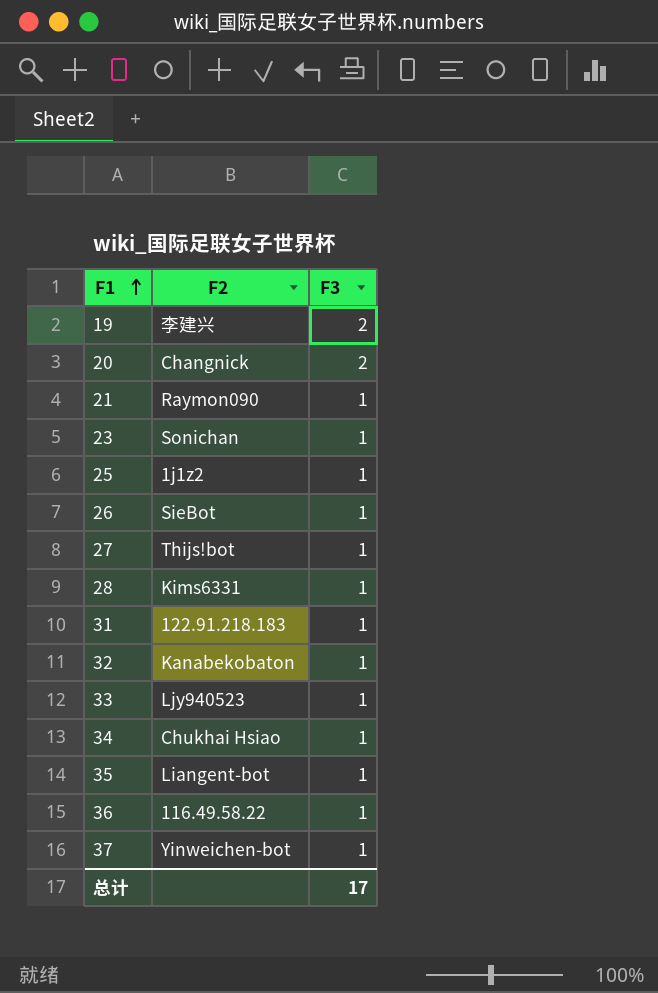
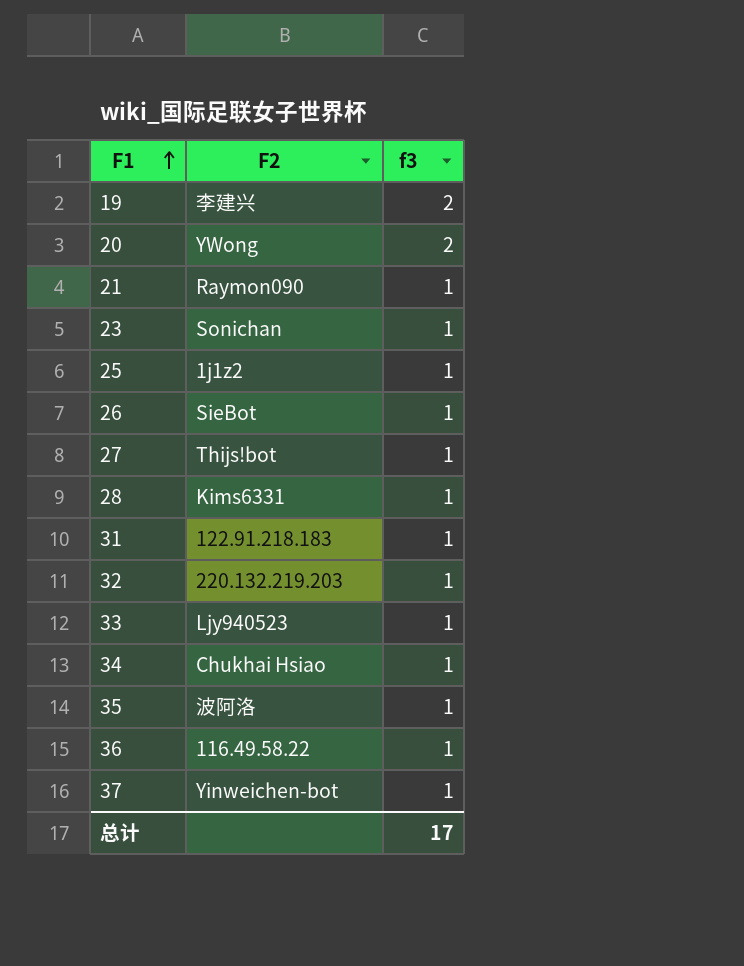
column name: F3 -> f3
20 | F2: Changnick -> YWong
32 | F2: Kanabekobaton -> 220.132.219.203
35 | F2: Liangent-bot -> 波阿洛

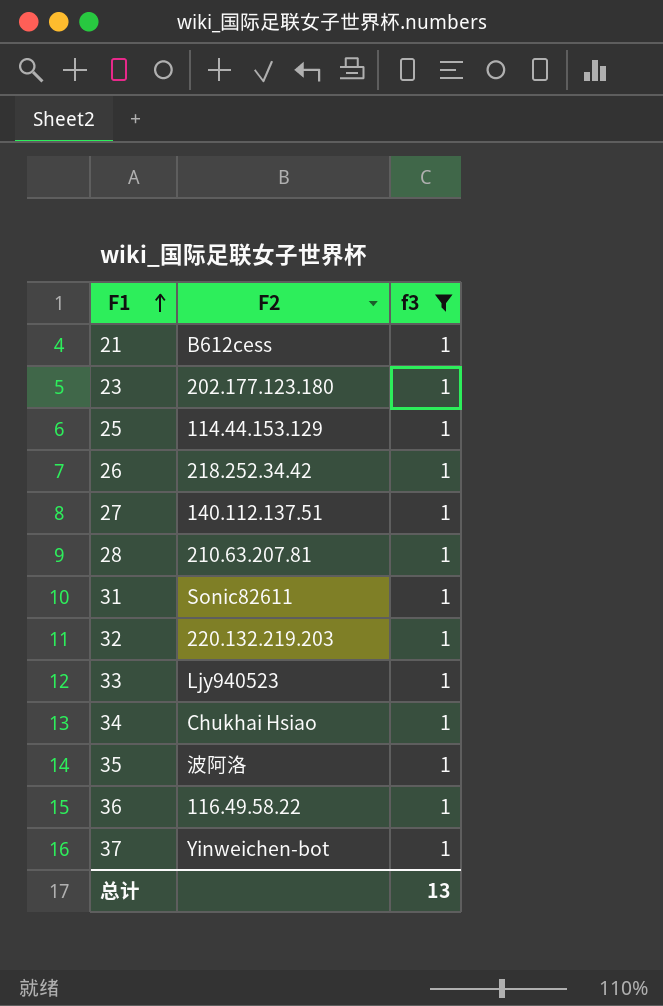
filter: none -> f3 = 1
21 | F2: Raymon090 -> B612cess
23 | F2: Sonichan -> 202.177.123.180
25 | F2: 1j1z2 -> 114.44.153.129
26 | F2: SieBot -> 218.252.34.42
27 | F2: Thijs!bot -> 140.112.137.51
28 | F2: Kims6331 -> 210.63.207.81
31 | F2: 122.91.218.183 -> Sonic82611
总计 | f3: 17 -> 13

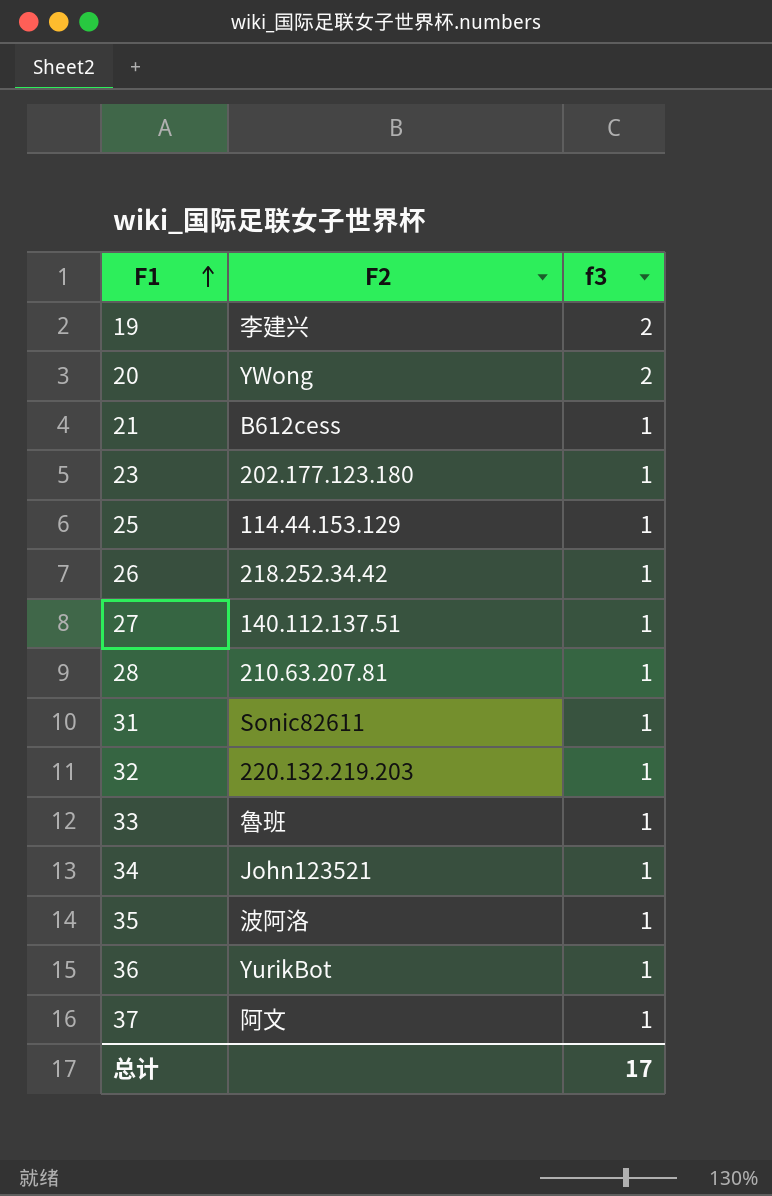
filter: f3 = 1 -> none
33 | F2: Ljy940523 -> 魯班
34 | F2: Chukhai Hsiao -> John123521
36 | F2: 116.49.58.22 -> YurikBot
37 | F2: Yinweichen-bot -> 阿文
总计 | f3: 13 -> 17

